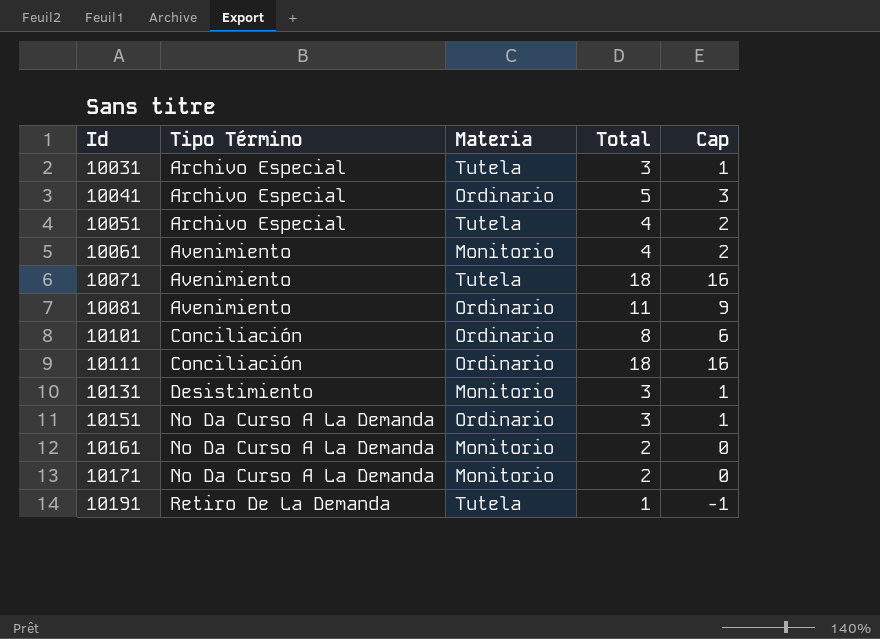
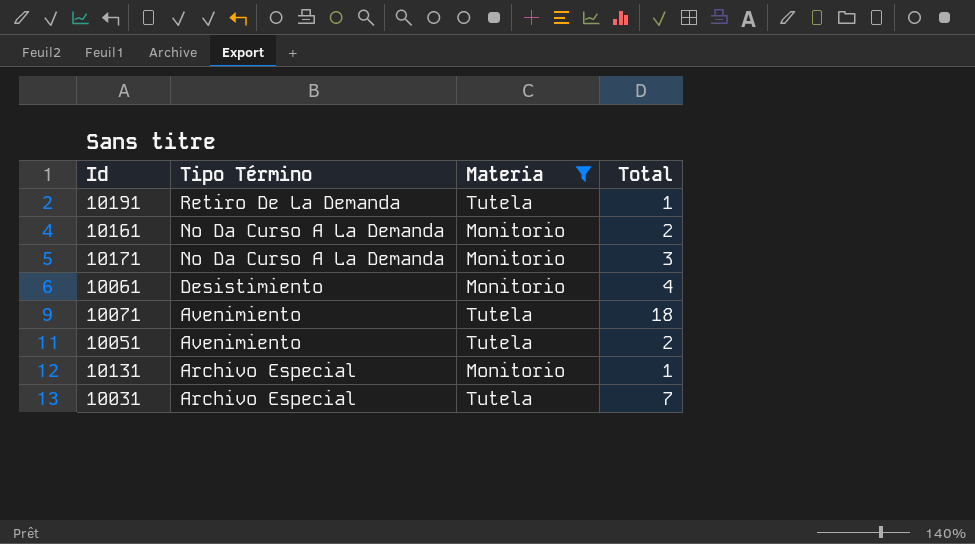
filter: none -> Materia != Ordinario
row order: Id ascending -> Tipo Término descending
column Cap | formula: [Total] - 2 -> none
10171 | Total: 2 -> 3
10061 | Tipo Término: Avenimiento -> Desistimiento
10051 | Tipo Término: Archivo Especial -> Avenimiento
10051 | Total: 4 -> 2
10131 | Tipo Término: Desistimiento -> Archivo Especial
10131 | Total: 3 -> 1
10031 | Total: 3 -> 7

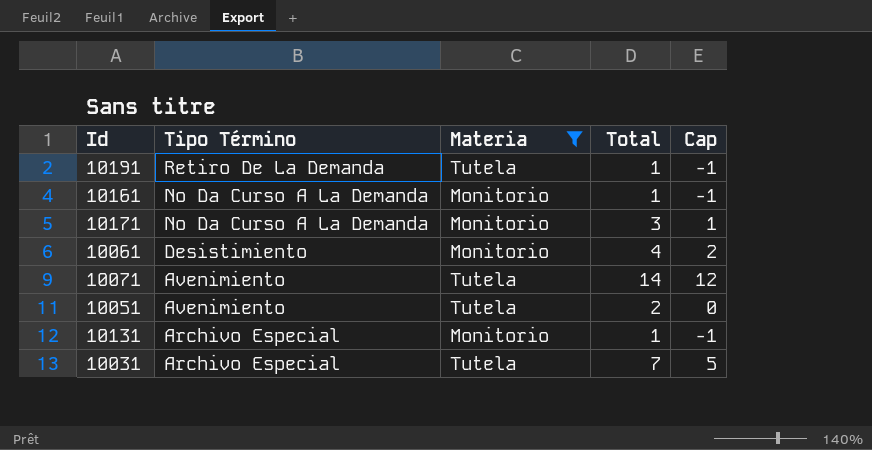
column Cap | formula: none -> [Total] - 2
10161 | Total: 2 -> 1
10071 | Total: 18 -> 14

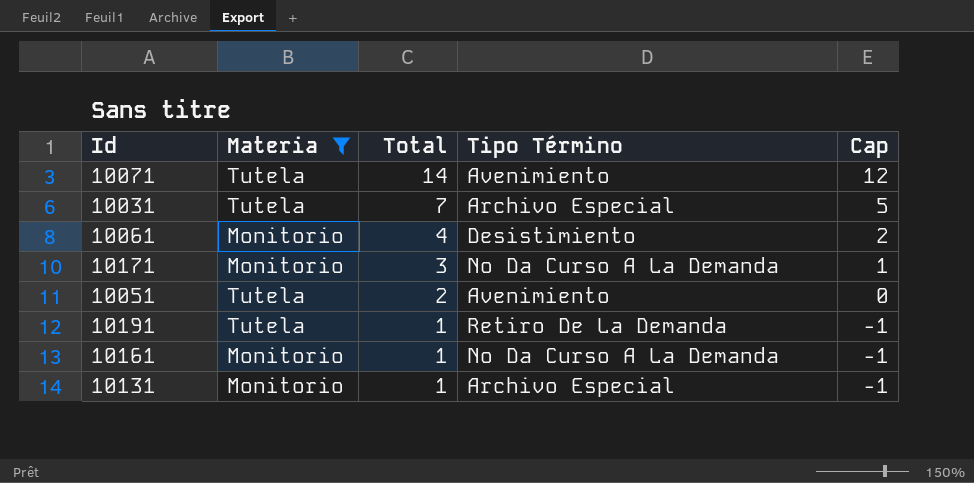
row order: Tipo Término descending -> Total descending
column Tipo Término | position: 2 -> 4

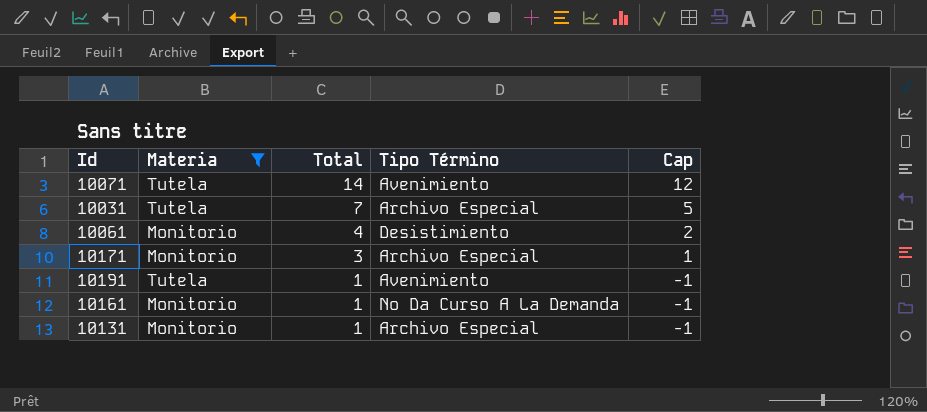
row 10051: Tutela | 2 | Avenimiento | 0 -> none
10171 | Tipo Término: No Da Curso A La Demanda -> Archivo Especial
10191 | Tipo Término: Retiro De La Demanda -> Avenimiento

